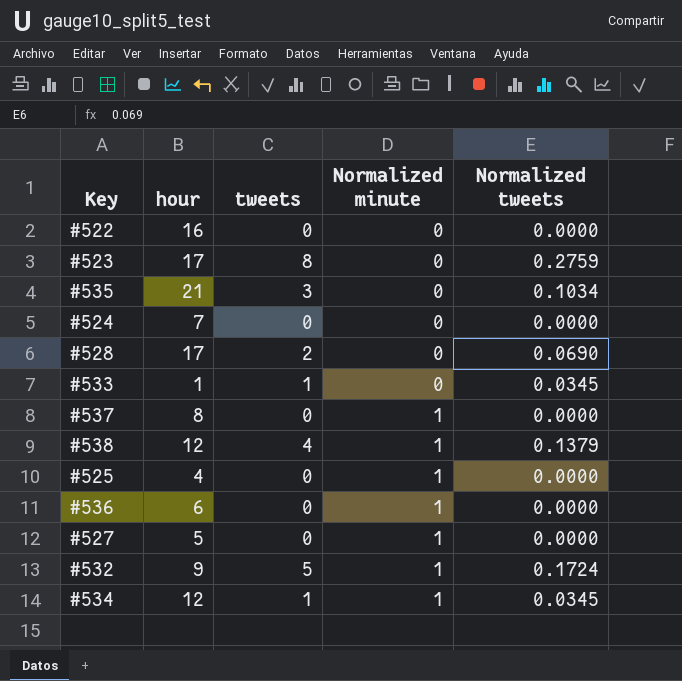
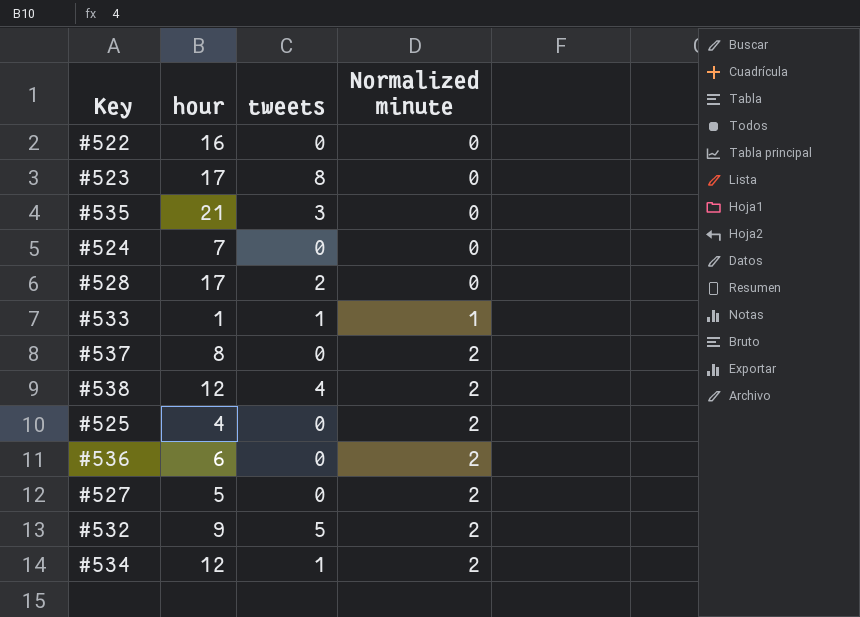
column Normalized tweets | position: 5 -> none
#533 | Normalized minute: 0 -> 1
#537 | Normalized minute: 1 -> 2
#538 | Normalized minute: 1 -> 2
#525 | Normalized minute: 1 -> 2
#536 | Normalized minute: 1 -> 2
#527 | Normalized minute: 1 -> 2
#532 | Normalized minute: 1 -> 2
#534 | Normalized minute: 1 -> 2

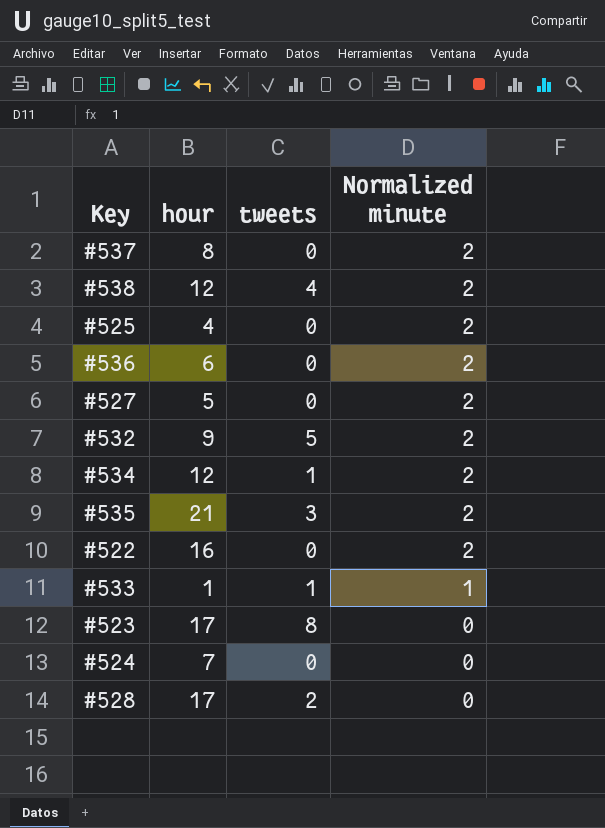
row order: Normalized minute ascending -> Normalized minute descending
#535 | Normalized minute: 0 -> 2
#522 | Normalized minute: 0 -> 2

